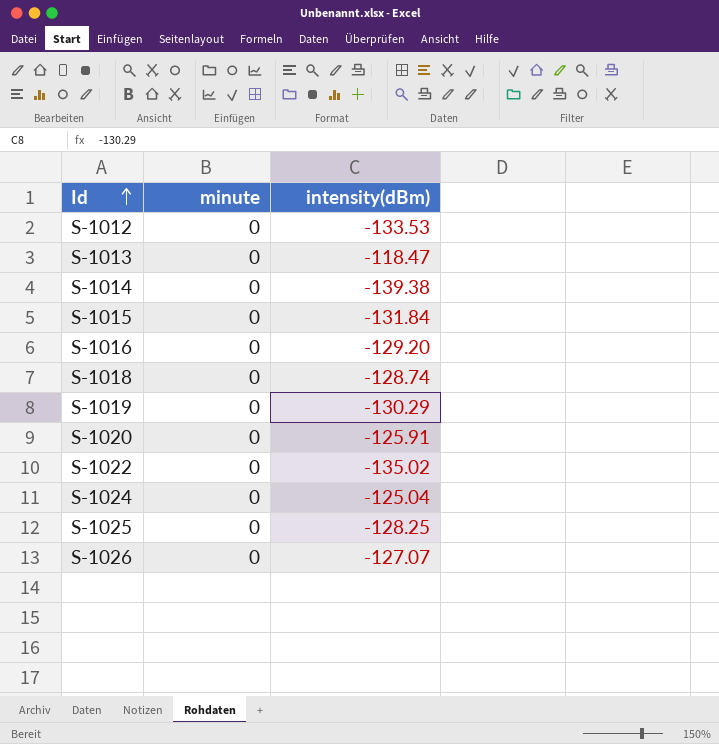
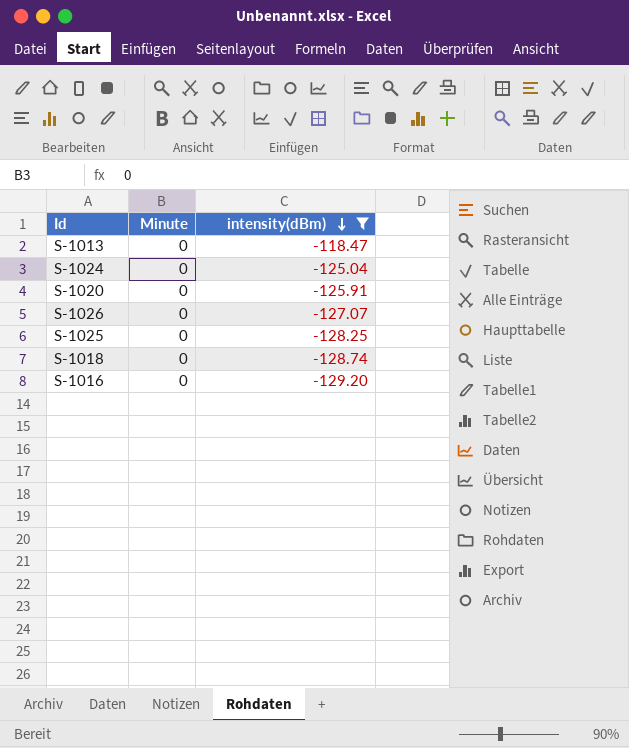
filter: none -> intensity(dBm) >= -129.20
row order: Id ascending -> intensity(dBm) descending
column name: minute -> Minute

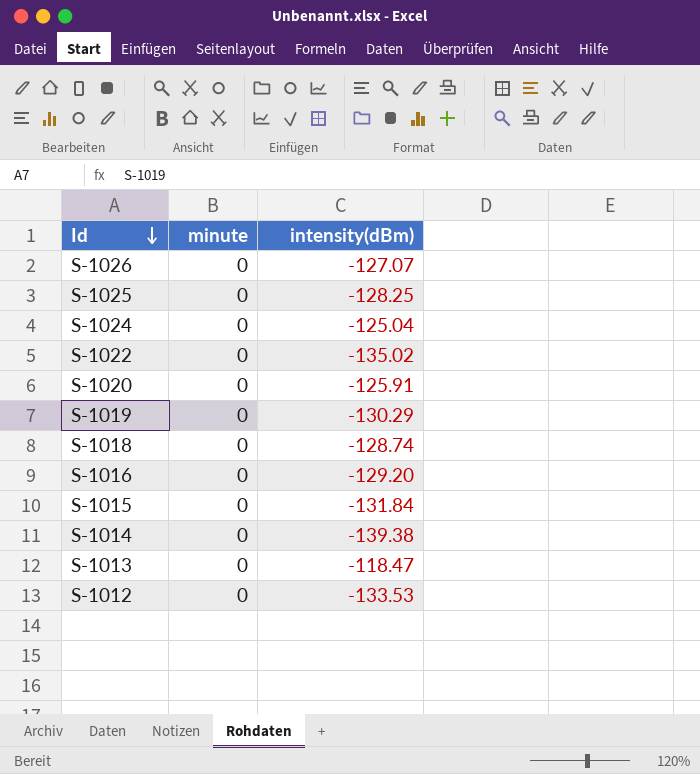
filter: intensity(dBm) >= -129.20 -> none
row order: intensity(dBm) descending -> Id descending
column name: Minute -> minute

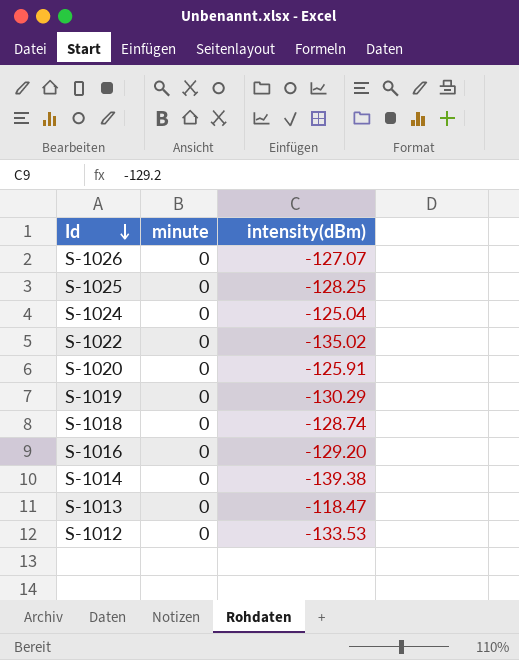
row S-1015: 0 | -131.84 -> none

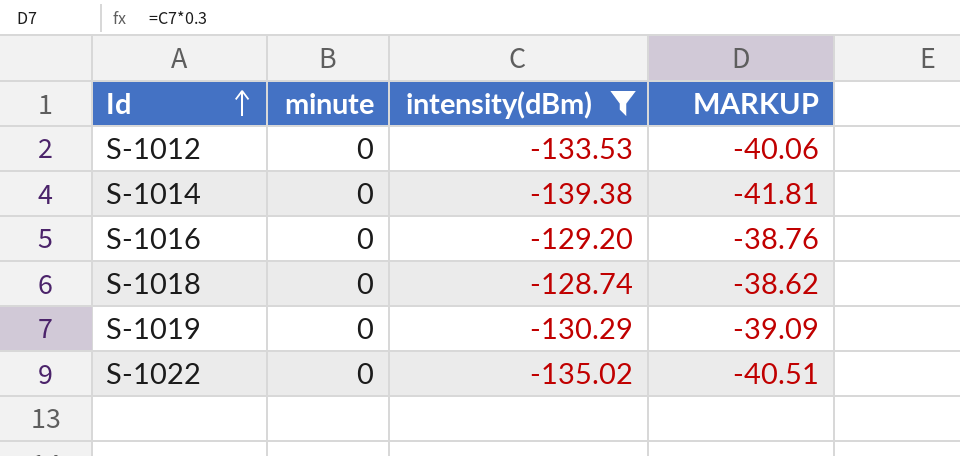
filter: none -> intensity(dBm) <= -128.74
row order: Id descending -> Id ascending
column MARKUP | formula: none -> [intensity(dBm)] * 0.3

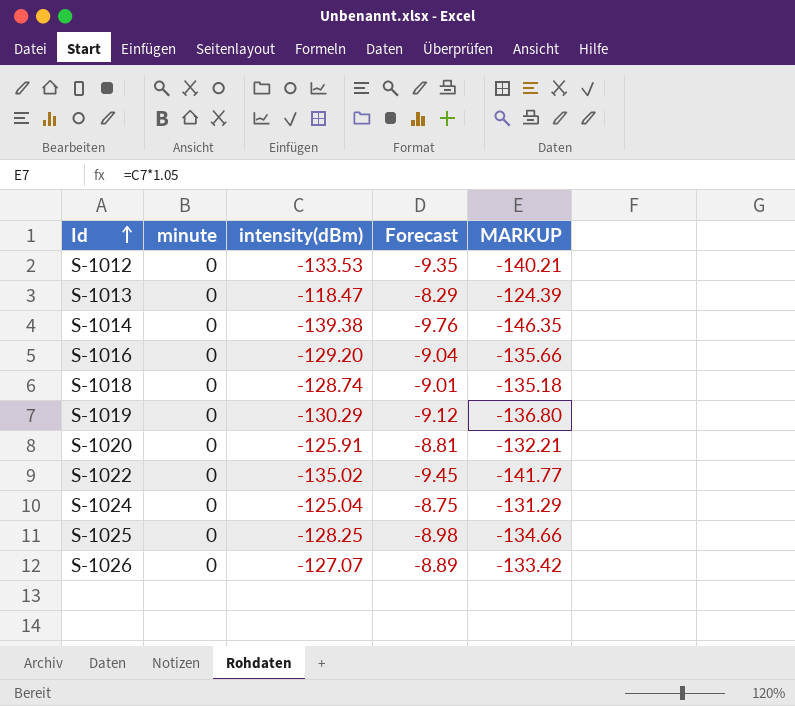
filter: intensity(dBm) <= -128.74 -> none
column Forecast | formula: none -> [intensity(dBm)] * 0.07
column MARKUP | formula: [intensity(dBm)] * 0.3 -> [intensity(dBm)] * 1.05

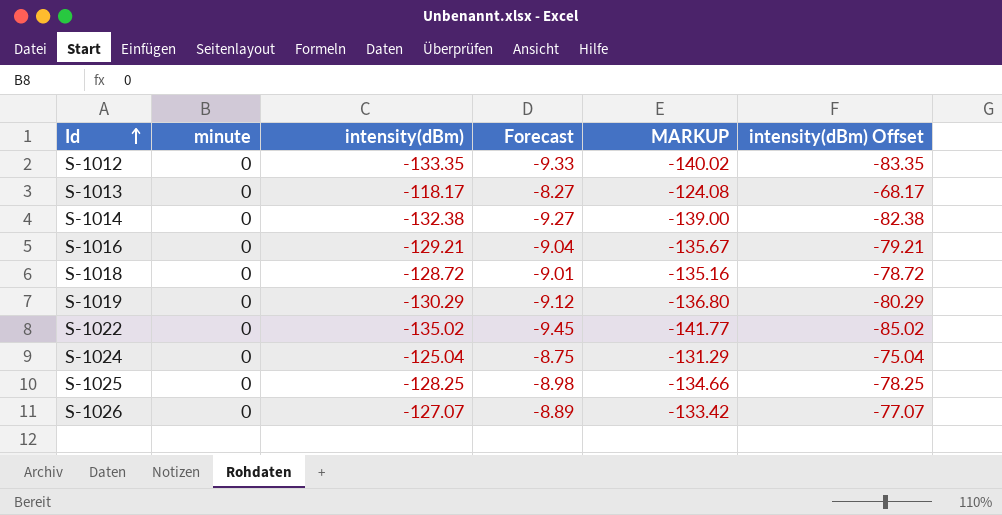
column intensity(dBm) Offset | formula: none -> [intensity(dBm)] + 50
row S-1020: 0 | -125.91 | -8.81 | -132.21 -> none
S-1012 | intensity(dBm): -133.53 -> -133.35
S-1012 | Forecast: -9.35 -> -9.33
S-1012 | MARKUP: -140.21 -> -140.02
S-1013 | intensity(dBm): -118.47 -> -118.17
S-1013 | Forecast: -8.29 -> -8.27
S-1013 | MARKUP: -124.39 -> -124.08
S-1014 | intensity(dBm): -139.38 -> -132.38
S-1014 | Forecast: -9.76 -> -9.27
S-1014 | MARKUP: -146.35 -> -139.00
S-1016 | intensity(dBm): -129.20 -> -129.21
S-1016 | MARKUP: -135.66 -> -135.67
S-1018 | intensity(dBm): -128.74 -> -128.72
S-1018 | MARKUP: -135.18 -> -135.16

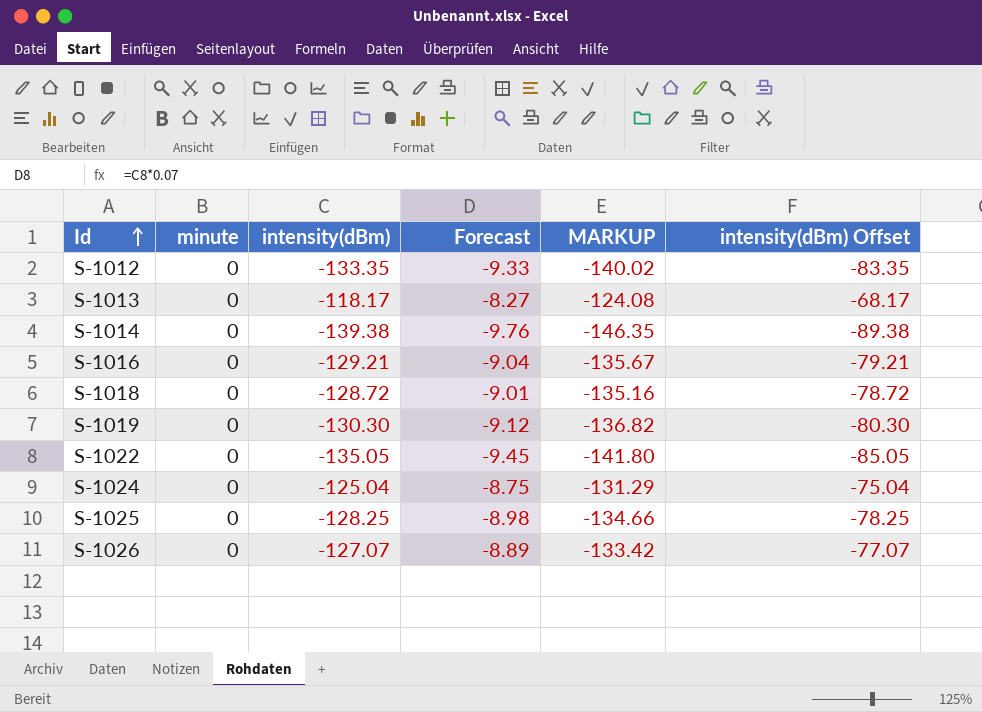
S-1014 | intensity(dBm): -132.38 -> -139.38
S-1014 | Forecast: -9.27 -> -9.76
S-1014 | MARKUP: -139.00 -> -146.35
S-1014 | intensity(dBm) Offset: -82.38 -> -89.38
S-1019 | intensity(dBm): -130.29 -> -130.30
S-1019 | MARKUP: -136.80 -> -136.82
S-1019 | intensity(dBm) Offset: -80.29 -> -80.30
S-1022 | intensity(dBm): -135.02 -> -135.05
S-1022 | MARKUP: -141.77 -> -141.80
S-1022 | intensity(dBm) Offset: -85.02 -> -85.05

